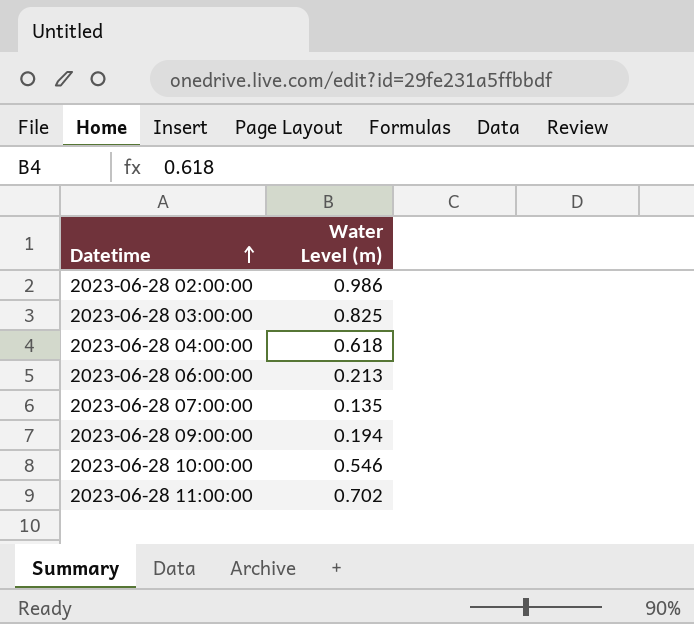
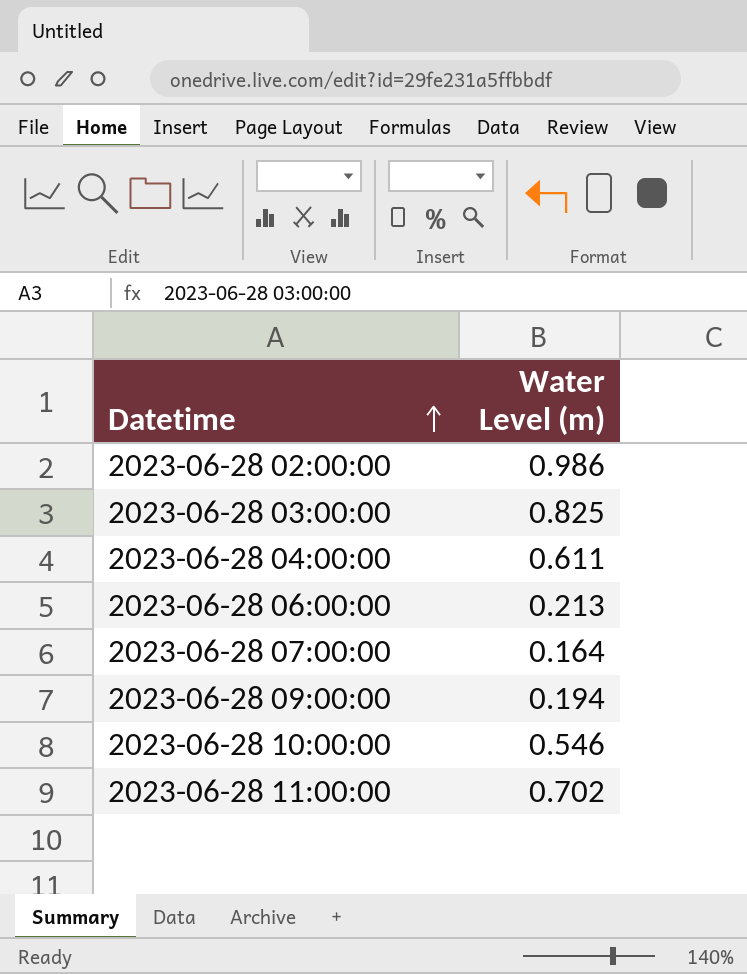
2023-06-28 04:00:00 | Water Level (m): 0.618 -> 0.611
2023-06-28 07:00:00 | Water Level (m): 0.135 -> 0.164

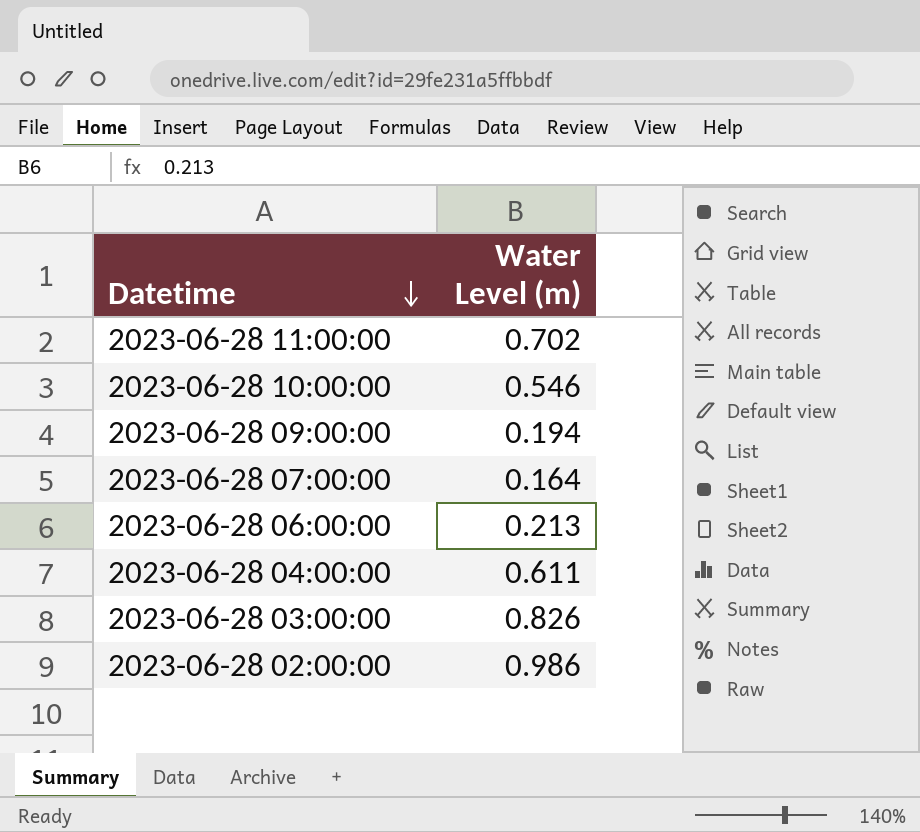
row order: Datetime ascending -> Datetime descending
2023-06-28 03:00:00 | Water Level (m): 0.825 -> 0.826

